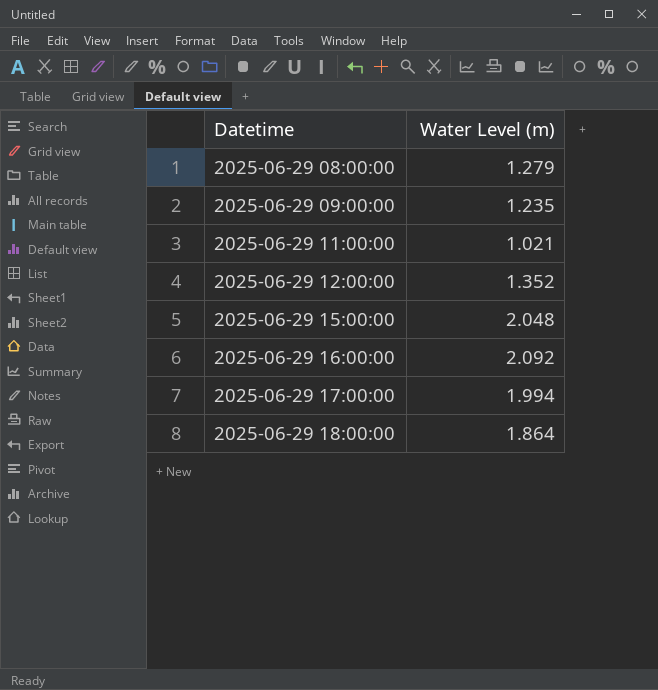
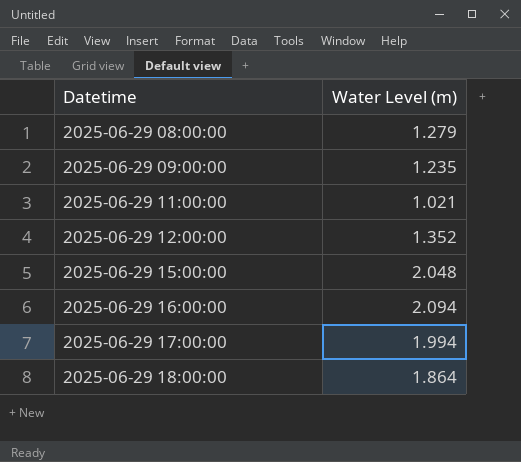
2025-06-29 16:00:00 | Water Level (m): 2.092 -> 2.094

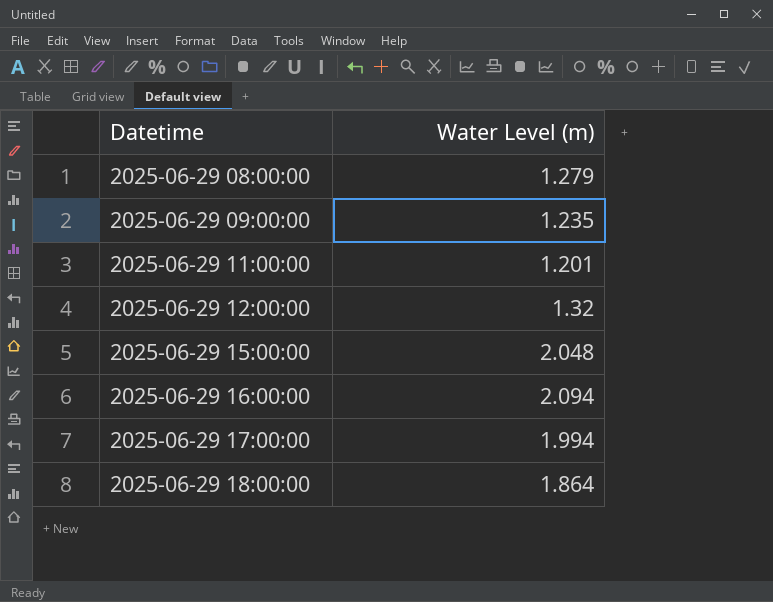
2025-06-29 11:00:00 | Water Level (m): 1.021 -> 1.201
2025-06-29 12:00:00 | Water Level (m): 1.352 -> 1.32

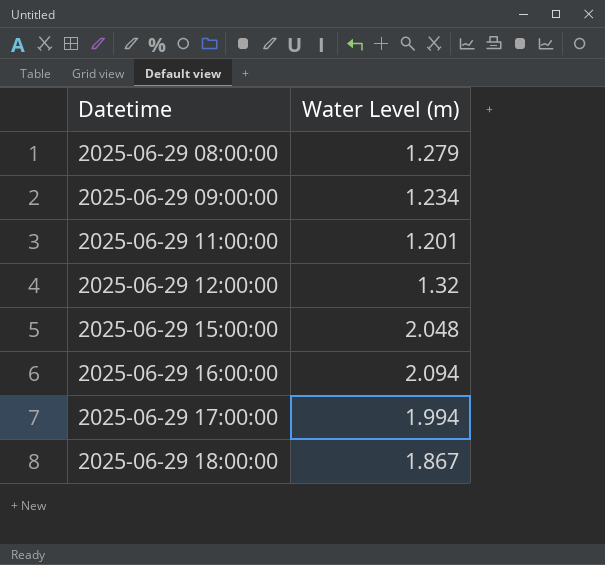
2025-06-29 09:00:00 | Water Level (m): 1.235 -> 1.234
2025-06-29 18:00:00 | Water Level (m): 1.864 -> 1.867

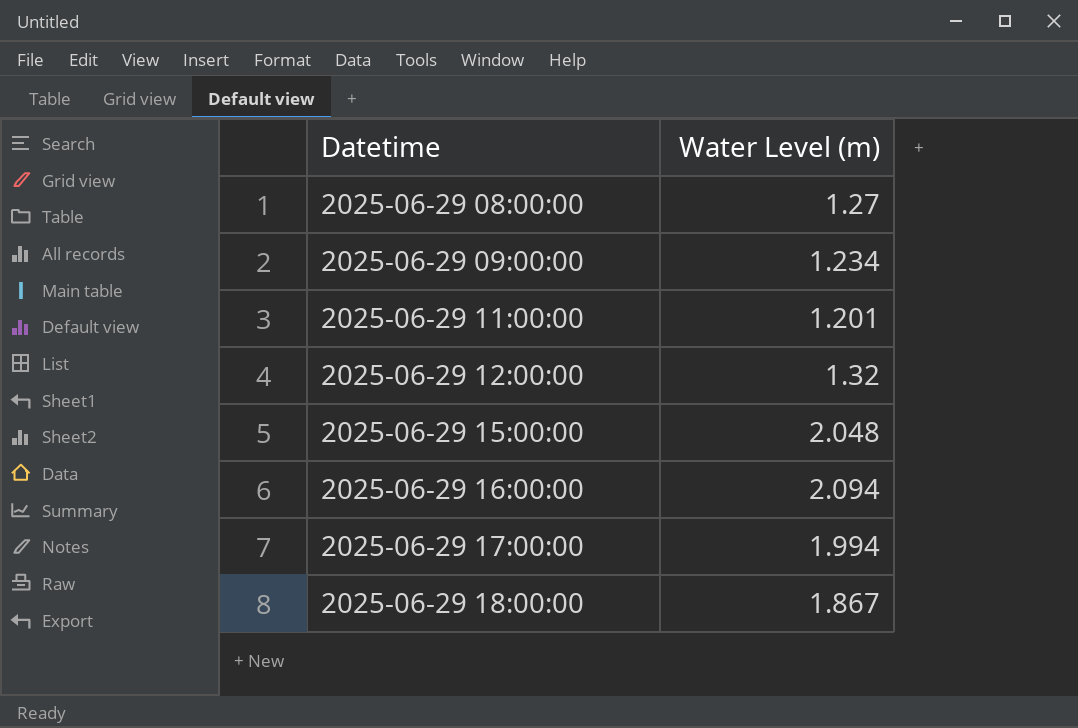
2025-06-29 08:00:00 | Water Level (m): 1.279 -> 1.27

